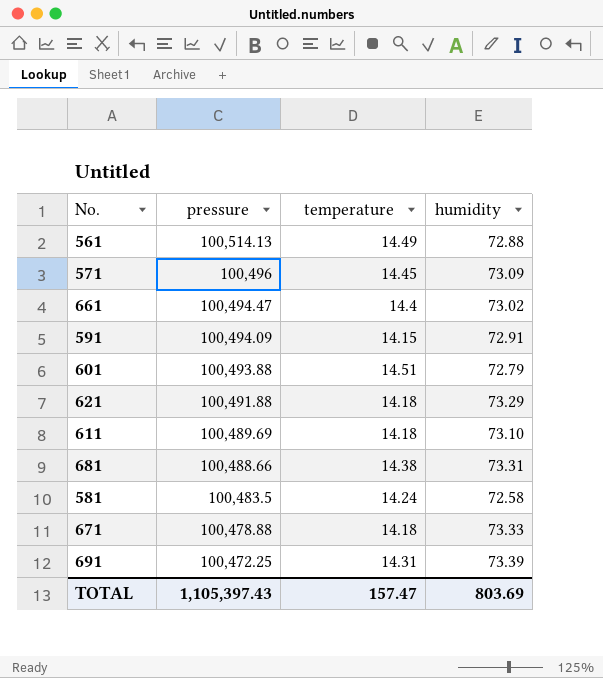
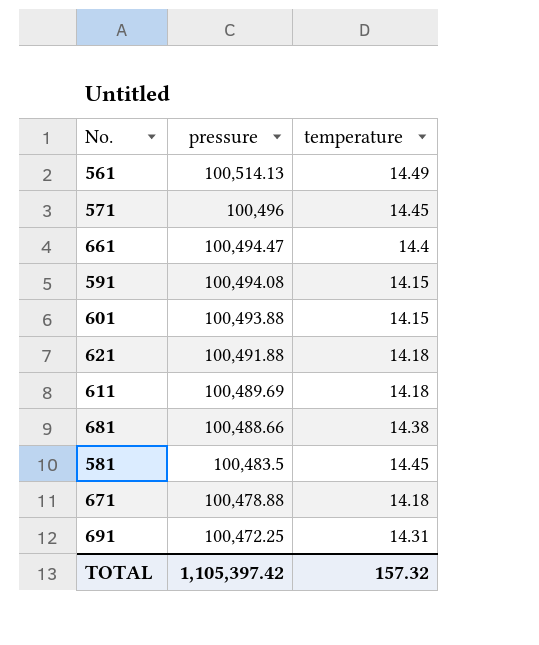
column humidity | position: 4 -> none
591 | pressure: 100,494.09 -> 100,494.08
601 | temperature: 14.51 -> 14.15
581 | temperature: 14.24 -> 14.45
TOTAL | pressure: 1,105,397.43 -> 1,105,397.42
TOTAL | temperature: 157.47 -> 157.32

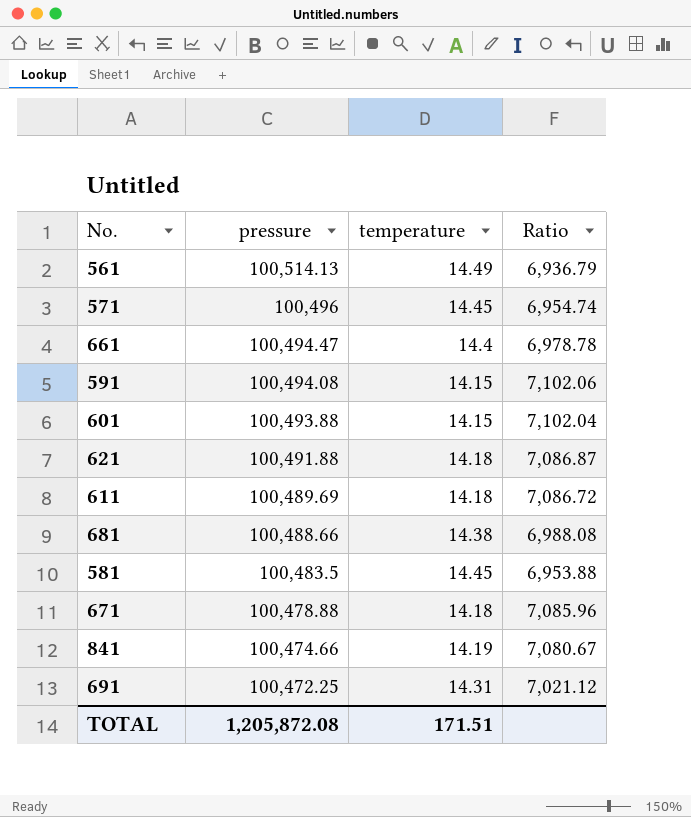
column Ratio | formula: none -> [pressure] / [temperature]
row 841: none -> 100,474.66 | 14.19 | 7,080.67
TOTAL | pressure: 1,105,397.42 -> 1,205,872.08
TOTAL | temperature: 157.32 -> 171.51

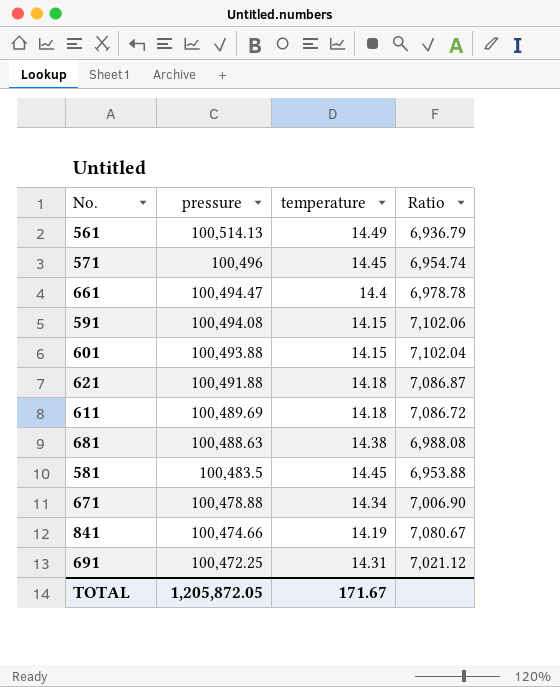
681 | pressure: 100,488.66 -> 100,488.63
671 | temperature: 14.18 -> 14.34
671 | Ratio: 7,085.96 -> 7,006.90
TOTAL | pressure: 1,205,872.08 -> 1,205,872.05
TOTAL | temperature: 171.51 -> 171.67

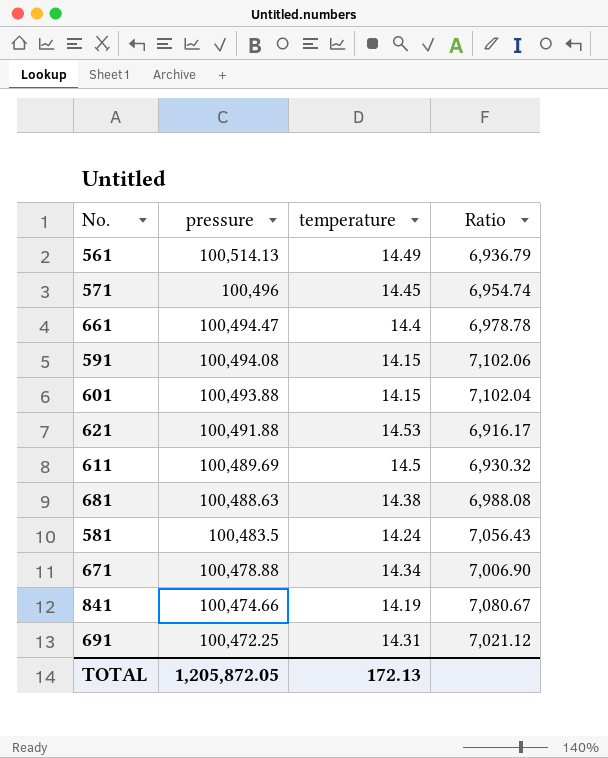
621 | temperature: 14.18 -> 14.53
621 | Ratio: 7,086.87 -> 6,916.17
611 | temperature: 14.18 -> 14.5
611 | Ratio: 7,086.72 -> 6,930.32
581 | temperature: 14.45 -> 14.24
581 | Ratio: 6,953.88 -> 7,056.43
TOTAL | temperature: 171.67 -> 172.13

